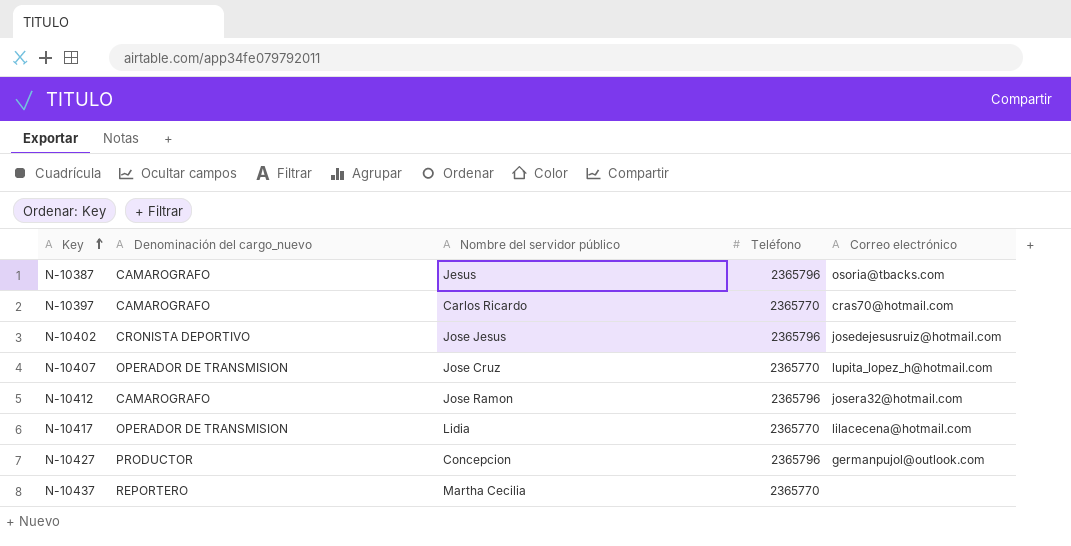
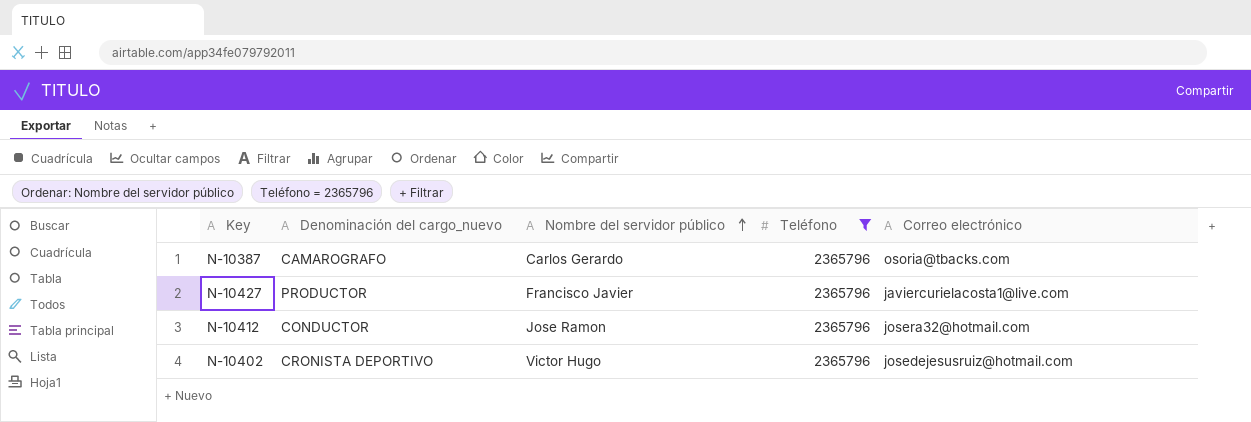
filter: none -> Teléfono = 2365796
row order: Key ascending -> Nombre del servidor público ascending
N-10387 | Nombre del servidor público: Jesus -> Carlos Gerardo
N-10427 | Nombre del servidor público: Concepcion -> Francisco Javier
N-10427 | Correo electrónico: germanpujol@outlook.com -> javiercurielacosta1@live.com
N-10412 | Denominación del cargo_nuevo: CAMAROGRAFO -> CONDUCTOR
N-10402 | Nombre del servidor público: Jose Jesus -> Victor Hugo

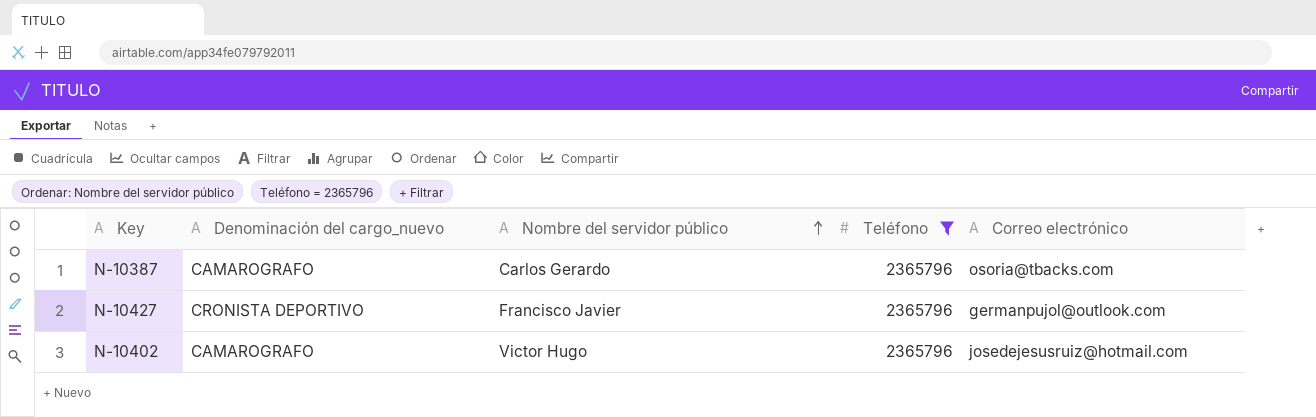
row N-10412: CONDUCTOR | Jose Ramon | 2365796 | josera32@hotmail.com -> none
N-10427 | Denominación del cargo_nuevo: PRODUCTOR -> CRONISTA DEPORTIVO
N-10427 | Correo electrónico: javiercurielacosta1@live.com -> germanpujol@outlook.com
N-10402 | Denominación del cargo_nuevo: CRONISTA DEPORTIVO -> CAMAROGRAFO

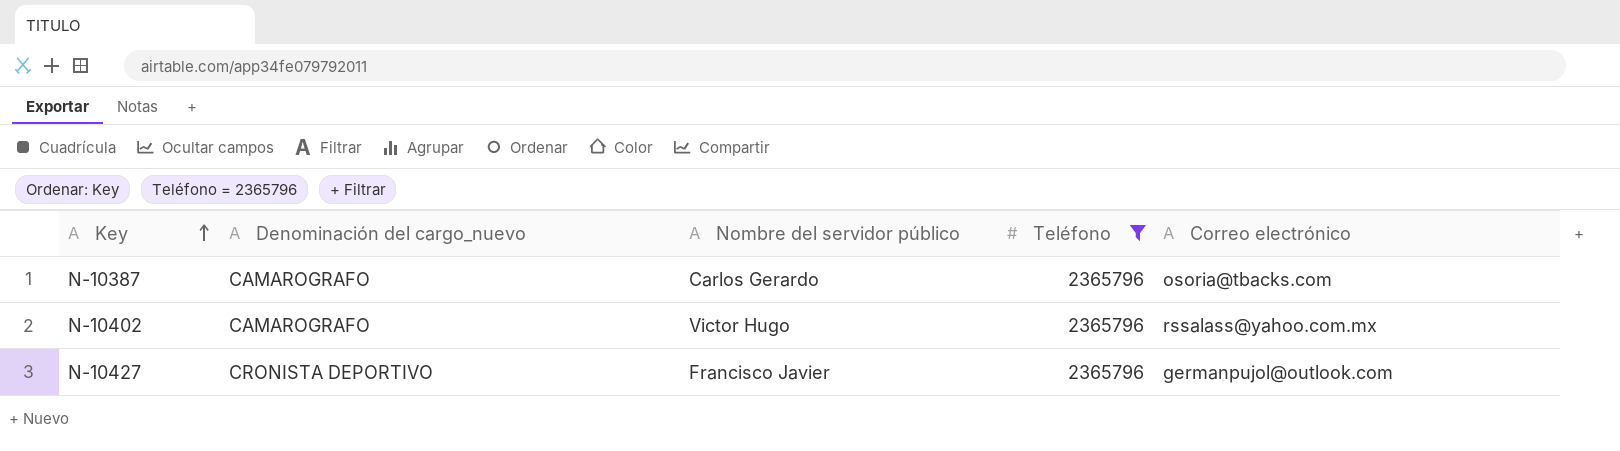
row order: Nombre del servidor público ascending -> Key ascending
N-10402 | Correo electrónico: josedejesusruiz@hotmail.com -> rssalass@yahoo.com.mx

